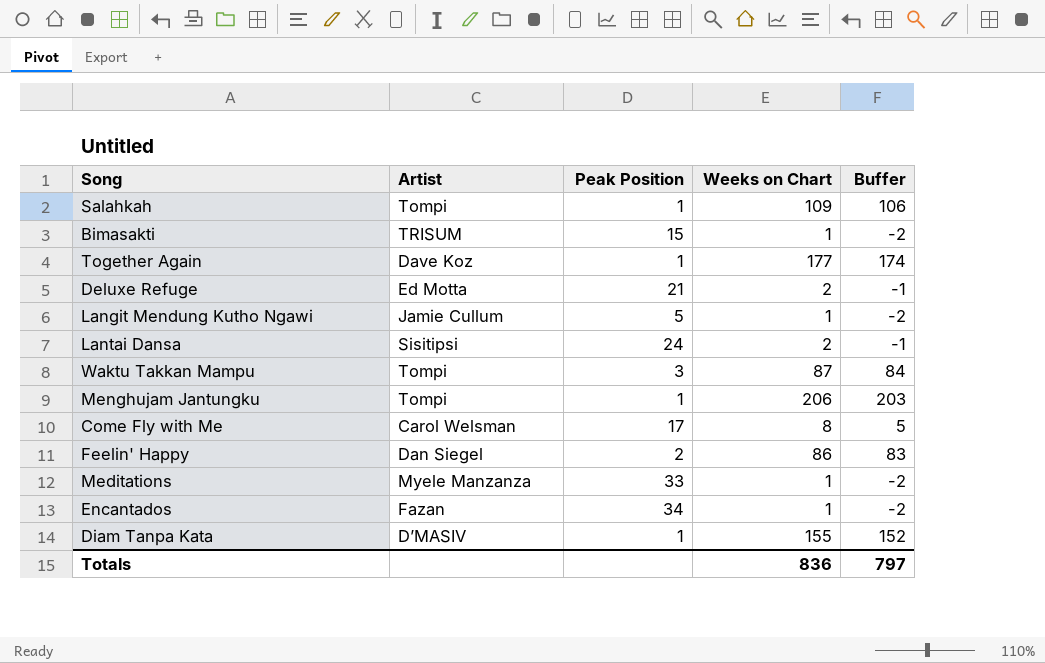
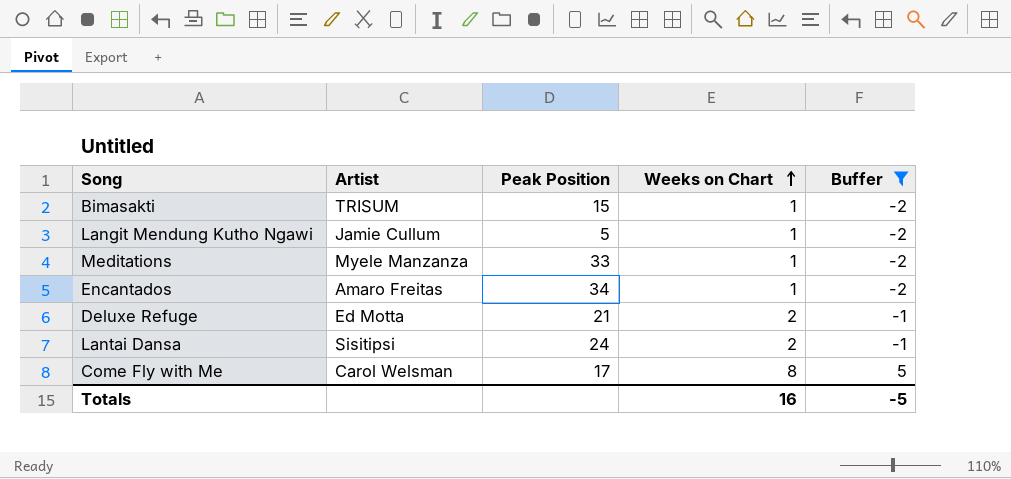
filter: none -> Buffer <= 5
row order: none -> Weeks on Chart ascending
Encantados | Artist: Fazan -> Amaro Freitas
Totals | Weeks on Chart: 836 -> 16
Totals | Buffer: 797 -> -5

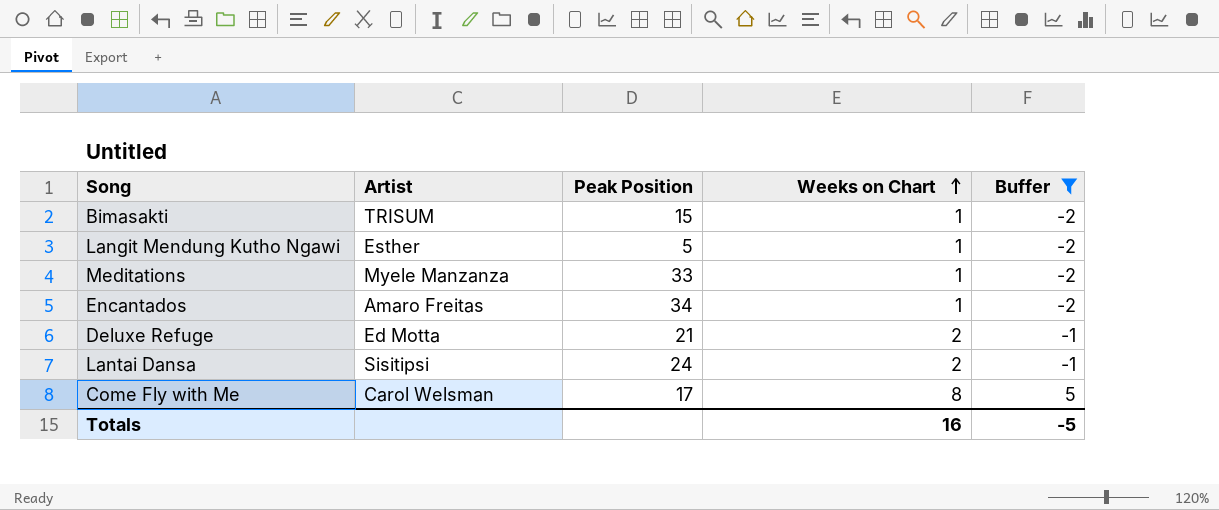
Langit Mendung Kutho Ngawi | Artist: Jamie Cullum -> Esther

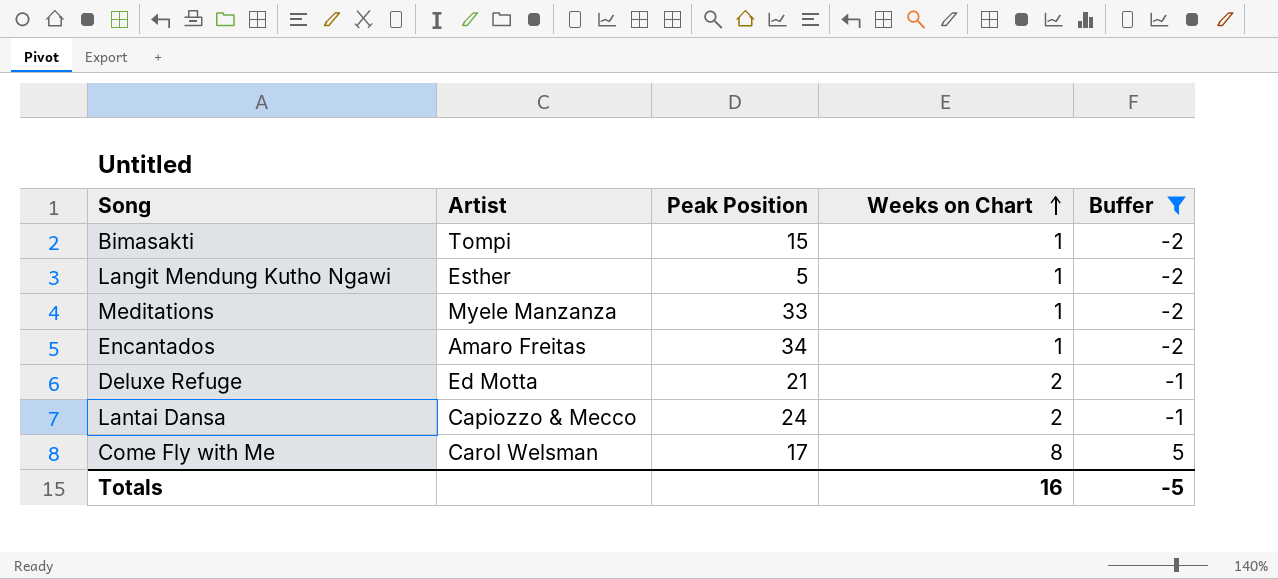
Bimasakti | Artist: TRISUM -> Tompi
Lantai Dansa | Artist: Sisitipsi -> Capiozzo & Mecco

